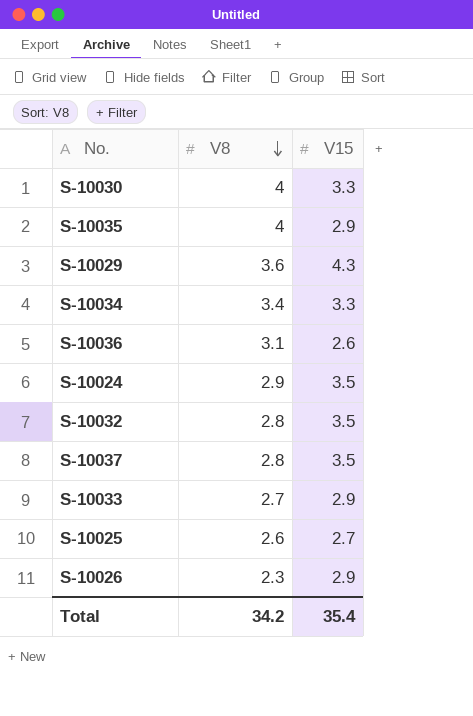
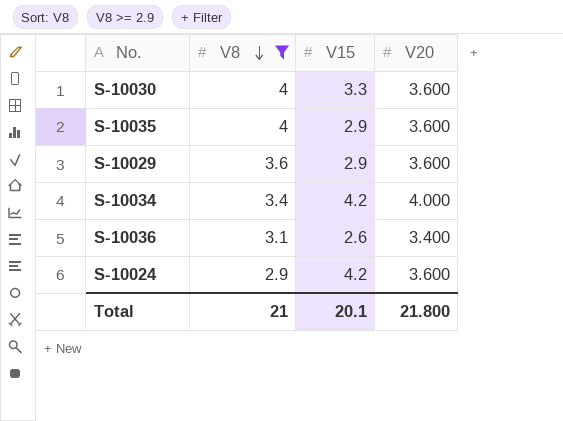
filter: none -> V8 >= 2.9
column V20 | position: none -> 4
S-10029 | V15: 4.3 -> 2.9
S-10034 | V15: 3.3 -> 4.2
S-10024 | V15: 3.5 -> 4.2
Total | V8: 34.2 -> 21
Total | V15: 35.4 -> 20.1

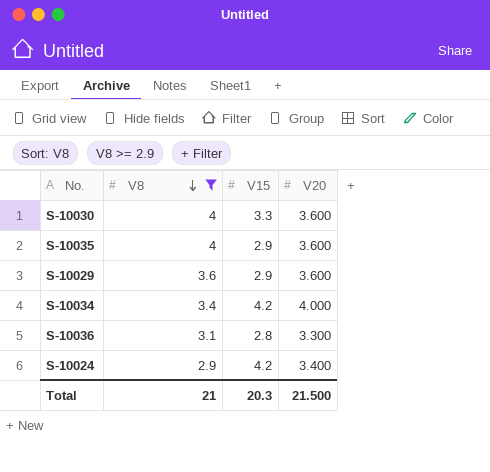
S-10036 | V15: 2.6 -> 2.8
S-10036 | V20: 3.400 -> 3.300
S-10024 | V20: 3.600 -> 3.400
Total | V15: 20.1 -> 20.3
Total | V20: 21.800 -> 21.500

